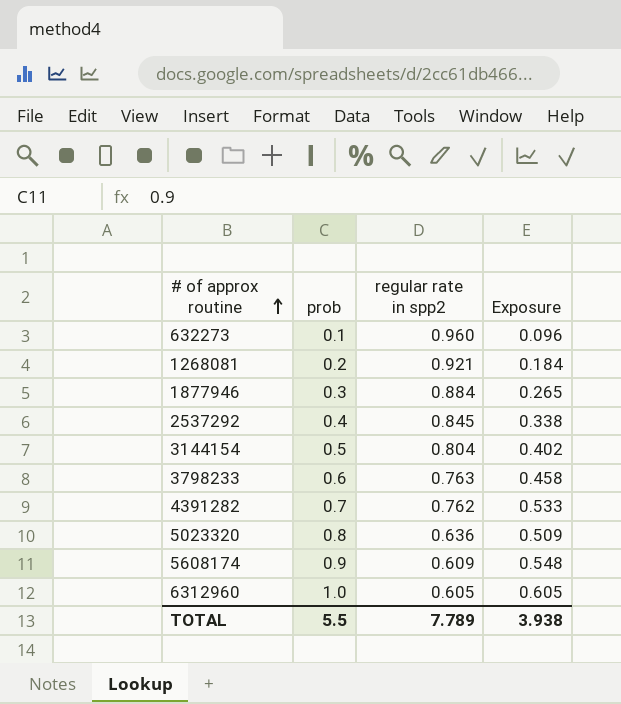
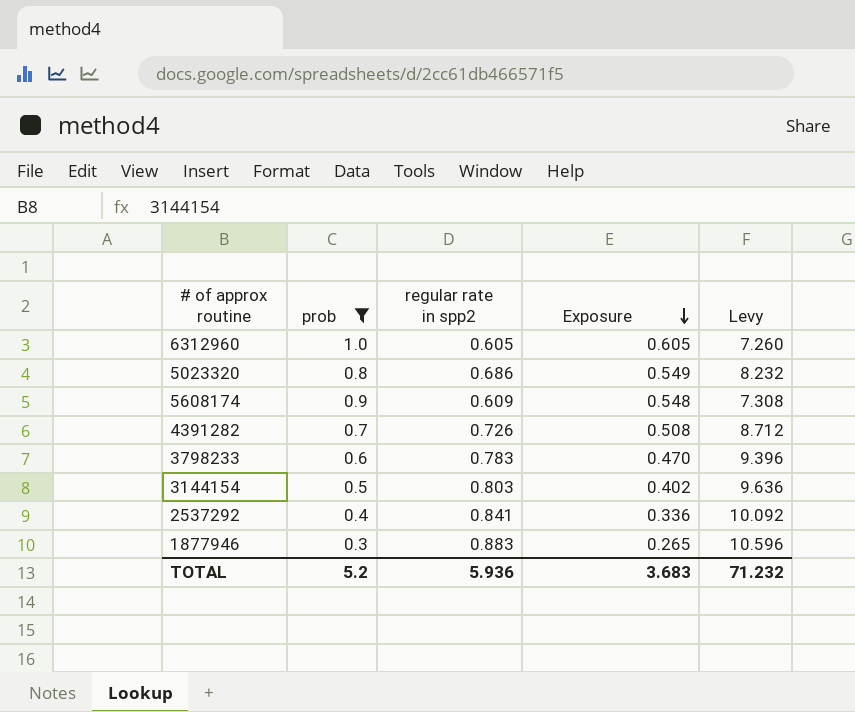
filter: none -> prob >= 0.3
row order: # of approx routine ascending -> Exposure descending
column Levy | formula: none -> [regular rate in spp2] * 12
5023320 | regular rate in spp2: 0.636 -> 0.686
5023320 | Exposure: 0.509 -> 0.549
4391282 | regular rate in spp2: 0.762 -> 0.726
4391282 | Exposure: 0.533 -> 0.508
3798233 | regular rate in spp2: 0.763 -> 0.783
3798233 | Exposure: 0.458 -> 0.470
3144154 | regular rate in spp2: 0.804 -> 0.803
2537292 | regular rate in spp2: 0.845 -> 0.841
2537292 | Exposure: 0.338 -> 0.336
1877946 | regular rate in spp2: 0.884 -> 0.883
TOTAL | prob: 5.5 -> 5.2
TOTAL | regular rate in spp2: 7.789 -> 5.936
TOTAL | Exposure: 3.938 -> 3.683

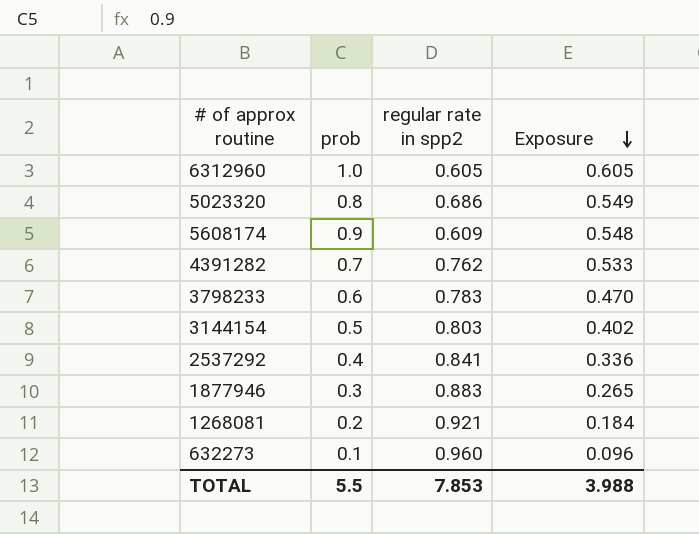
filter: prob >= 0.3 -> none
column Levy | formula: [regular rate in spp2] * 12 -> none
4391282 | regular rate in spp2: 0.726 -> 0.762
4391282 | Exposure: 0.508 -> 0.533
TOTAL | prob: 5.2 -> 5.5
TOTAL | regular rate in spp2: 5.936 -> 7.853
TOTAL | Exposure: 3.683 -> 3.988

